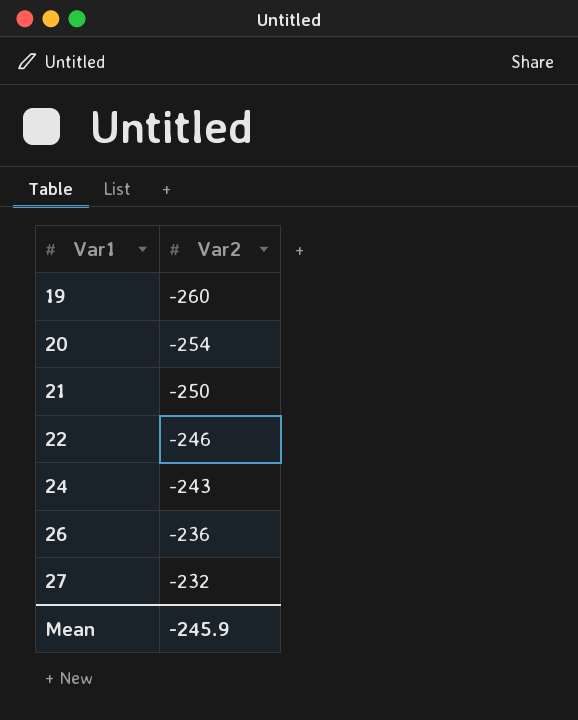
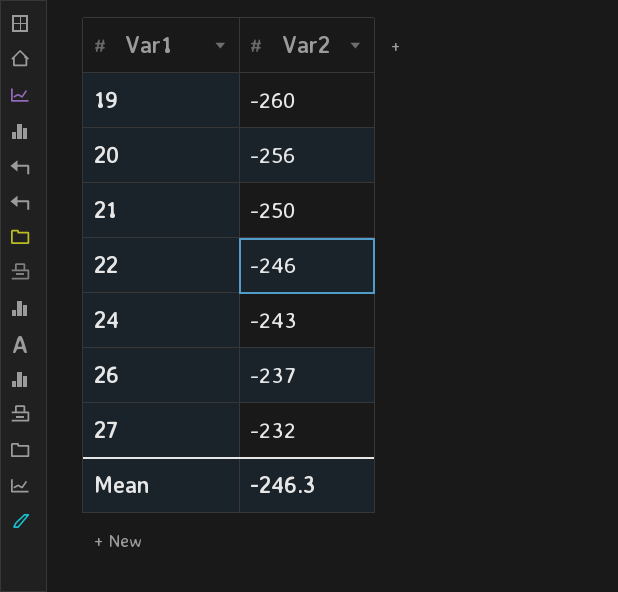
20 | Var2: -254 -> -256
26 | Var2: -236 -> -237
Mean | Var2: -245.9 -> -246.3

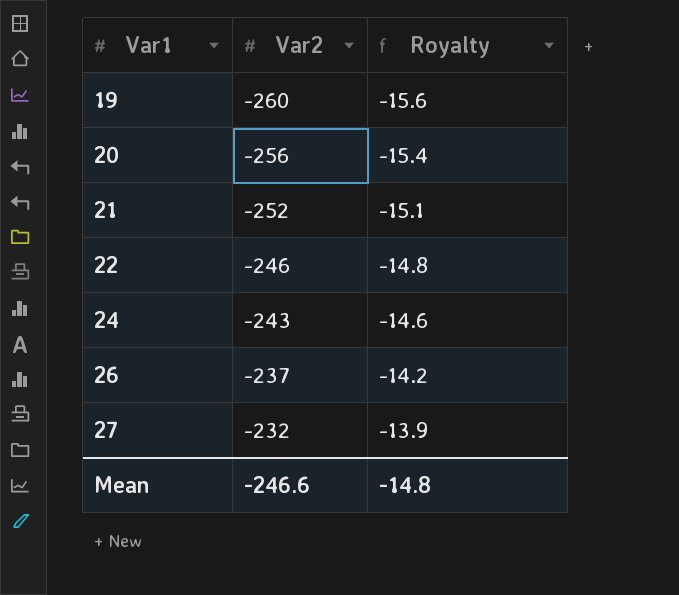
column Royalty | formula: none -> [Var2] * 0.06
21 | Var2: -250 -> -252
Mean | Var2: -246.3 -> -246.6

